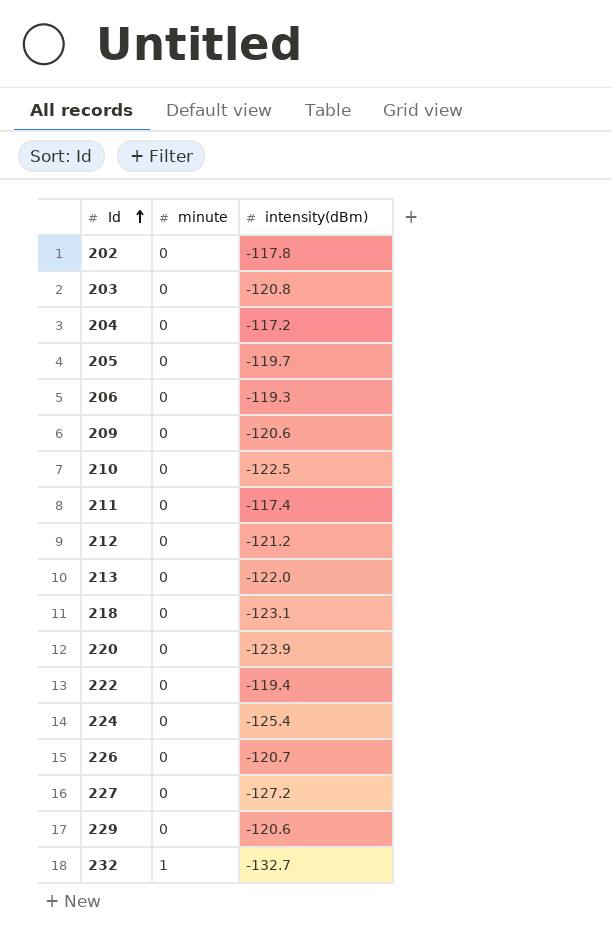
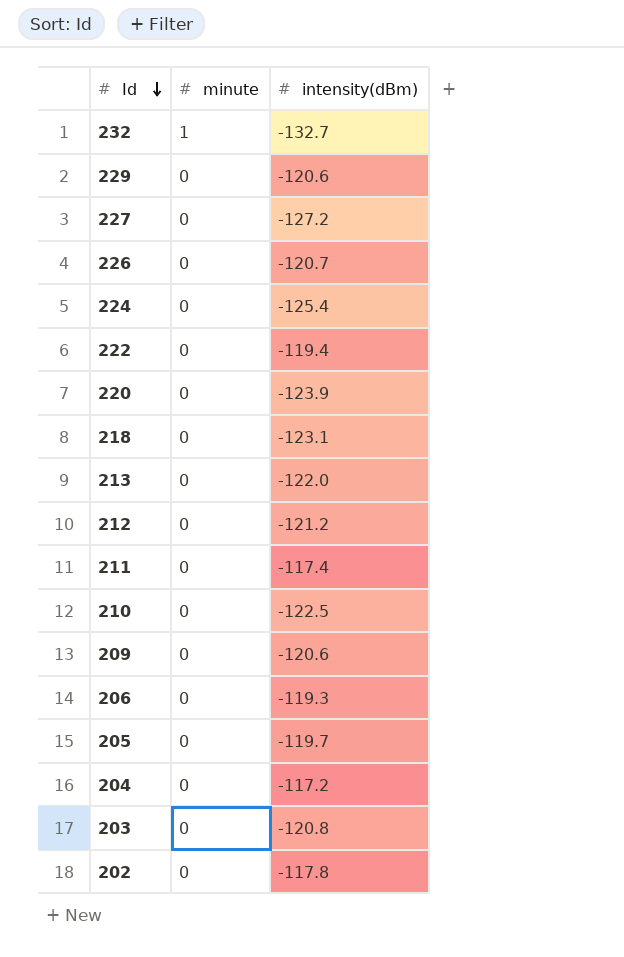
row order: Id ascending -> Id descending

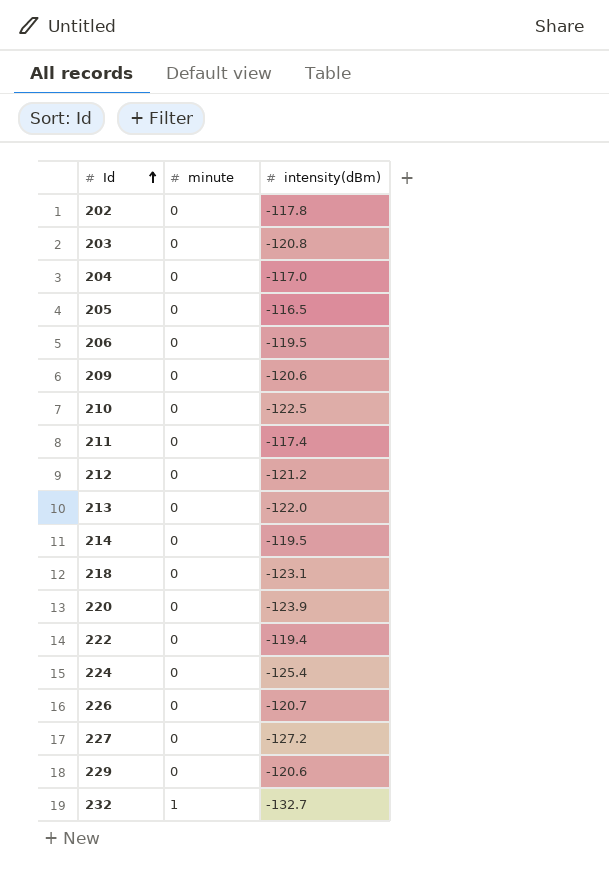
row order: Id descending -> Id ascending
204 | intensity(dBm): -117.2 -> -117.0
205 | intensity(dBm): -119.7 -> -116.5
206 | intensity(dBm): -119.3 -> -119.5
row 214: none -> 0 | -119.5

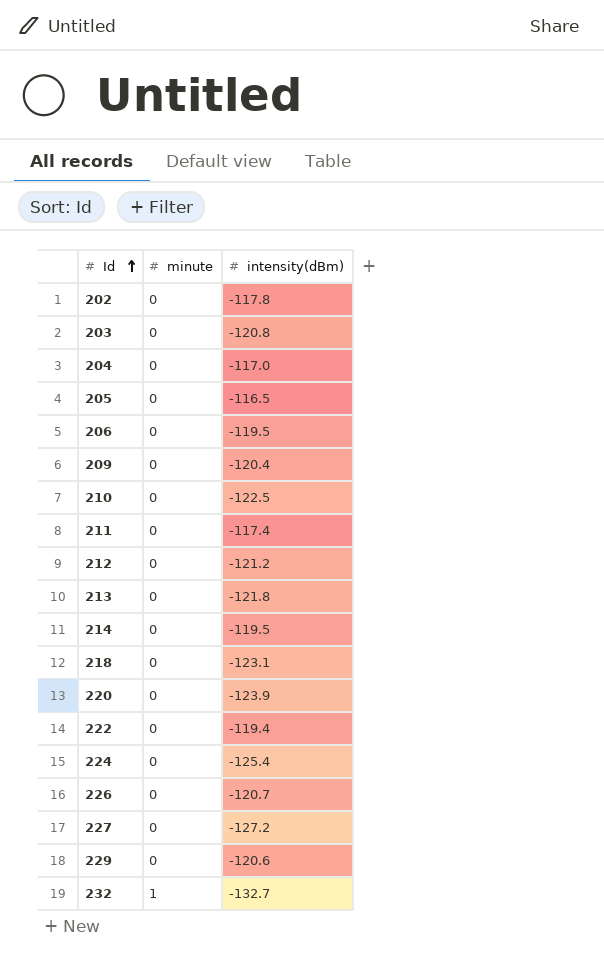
209 | intensity(dBm): -120.6 -> -120.4
213 | intensity(dBm): -122.0 -> -121.8

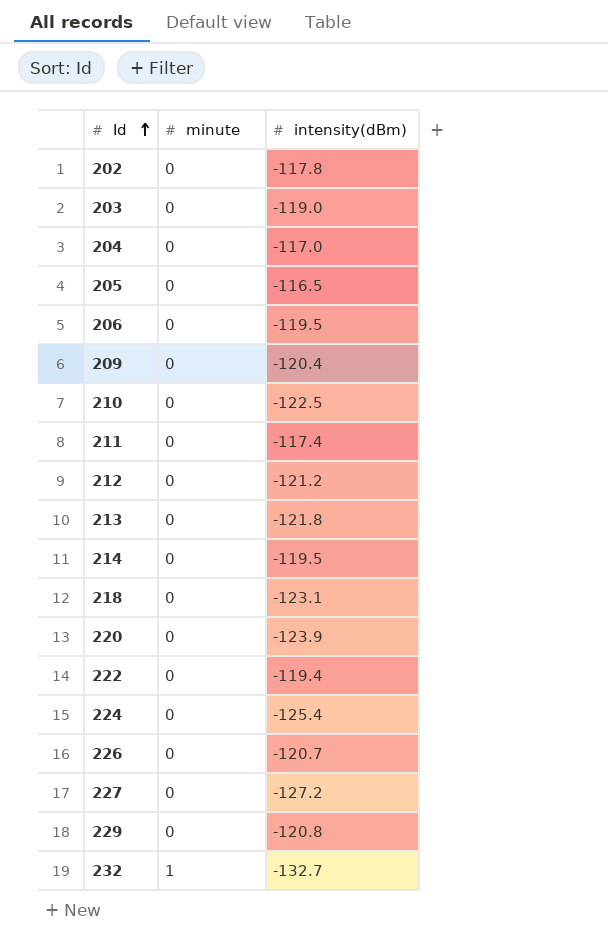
203 | intensity(dBm): -120.8 -> -119.0
229 | intensity(dBm): -120.6 -> -120.8

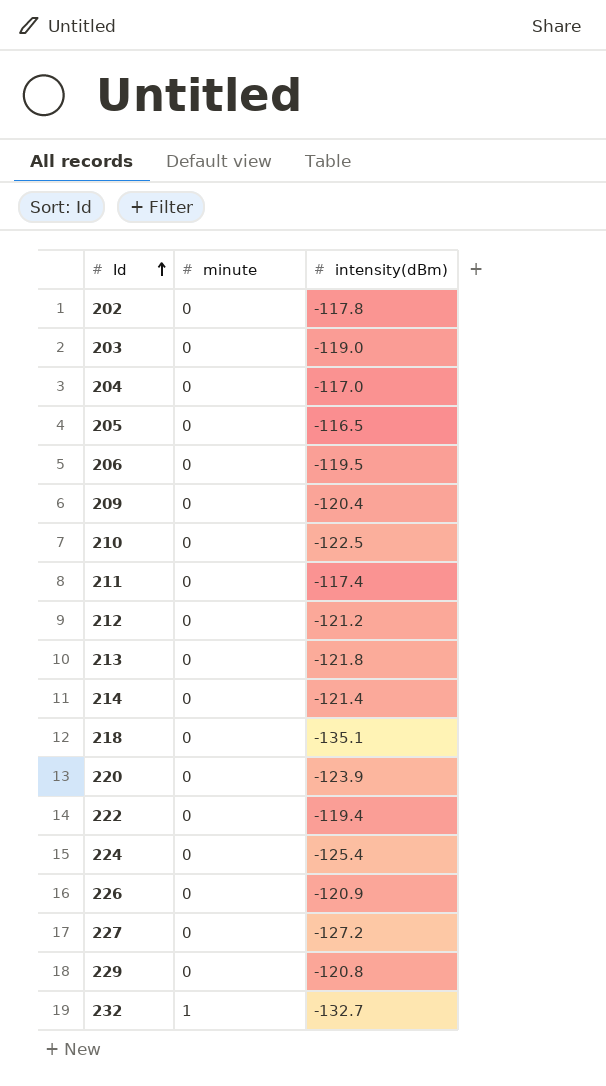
214 | intensity(dBm): -119.5 -> -121.4
218 | intensity(dBm): -123.1 -> -135.1
226 | intensity(dBm): -120.7 -> -120.9

